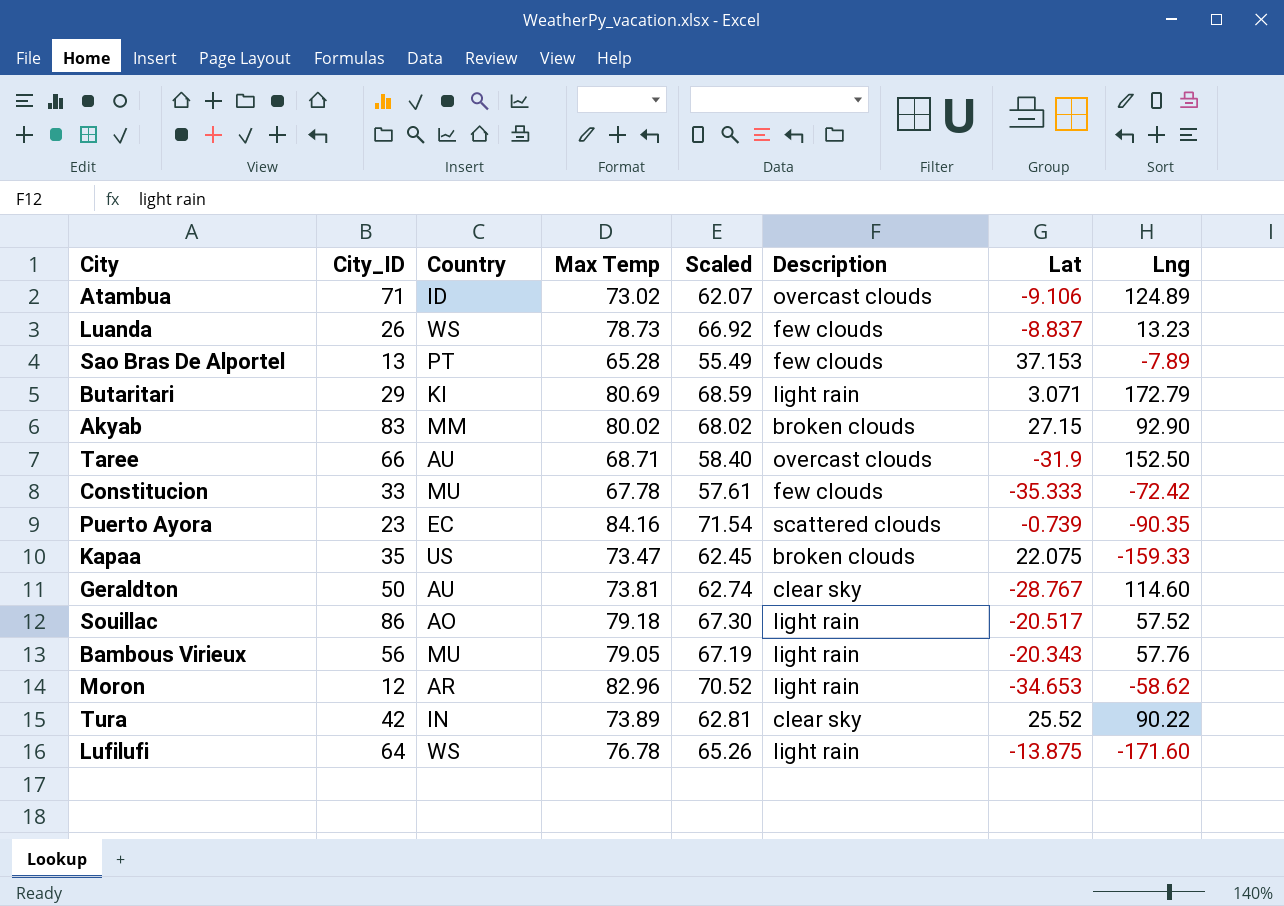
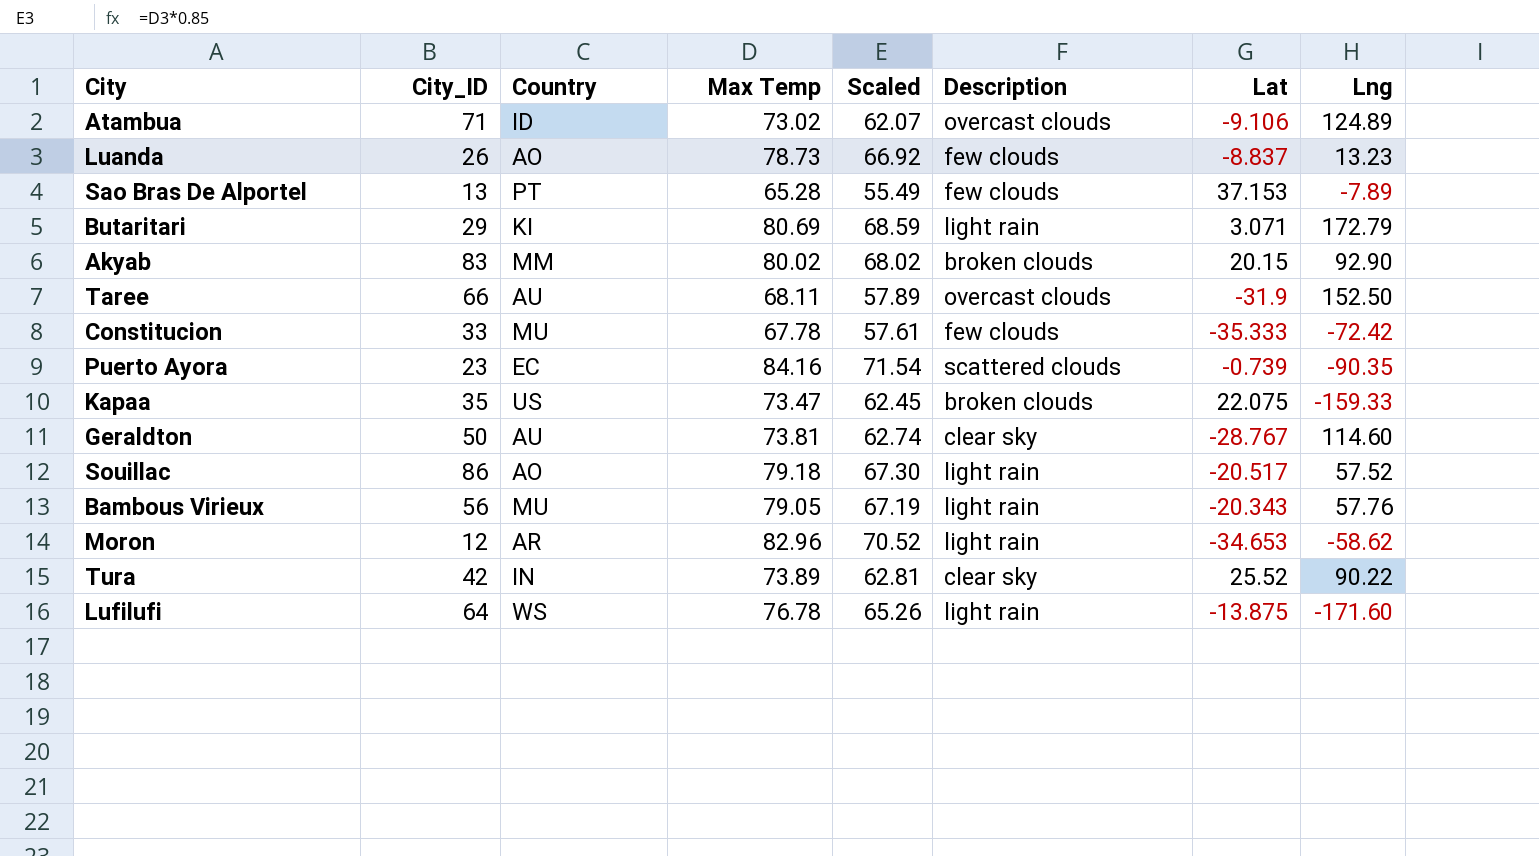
Luanda | Country: WS -> AO
Akyab | Lat: 27.15 -> 20.15
Taree | Max Temp: 68.71 -> 68.11
Taree | Scaled: 58.40 -> 57.89

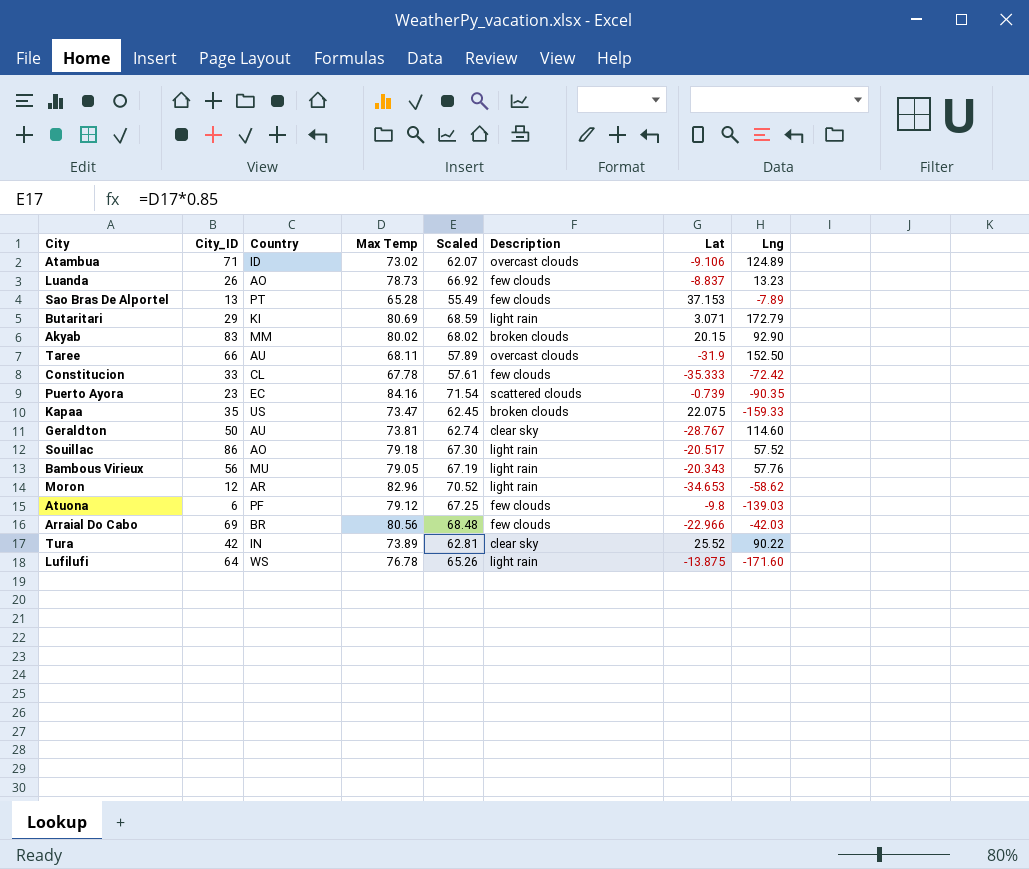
Constitucion | Country: MU -> CL
row Atuona: none -> 6 | PF | 79.12 | 67.25 | few clouds | -9.8 | -139.03
row Arraial Do Cabo: none -> 69 | BR | 80.56 | 68.48 | few clouds | -22.966 | -42.03

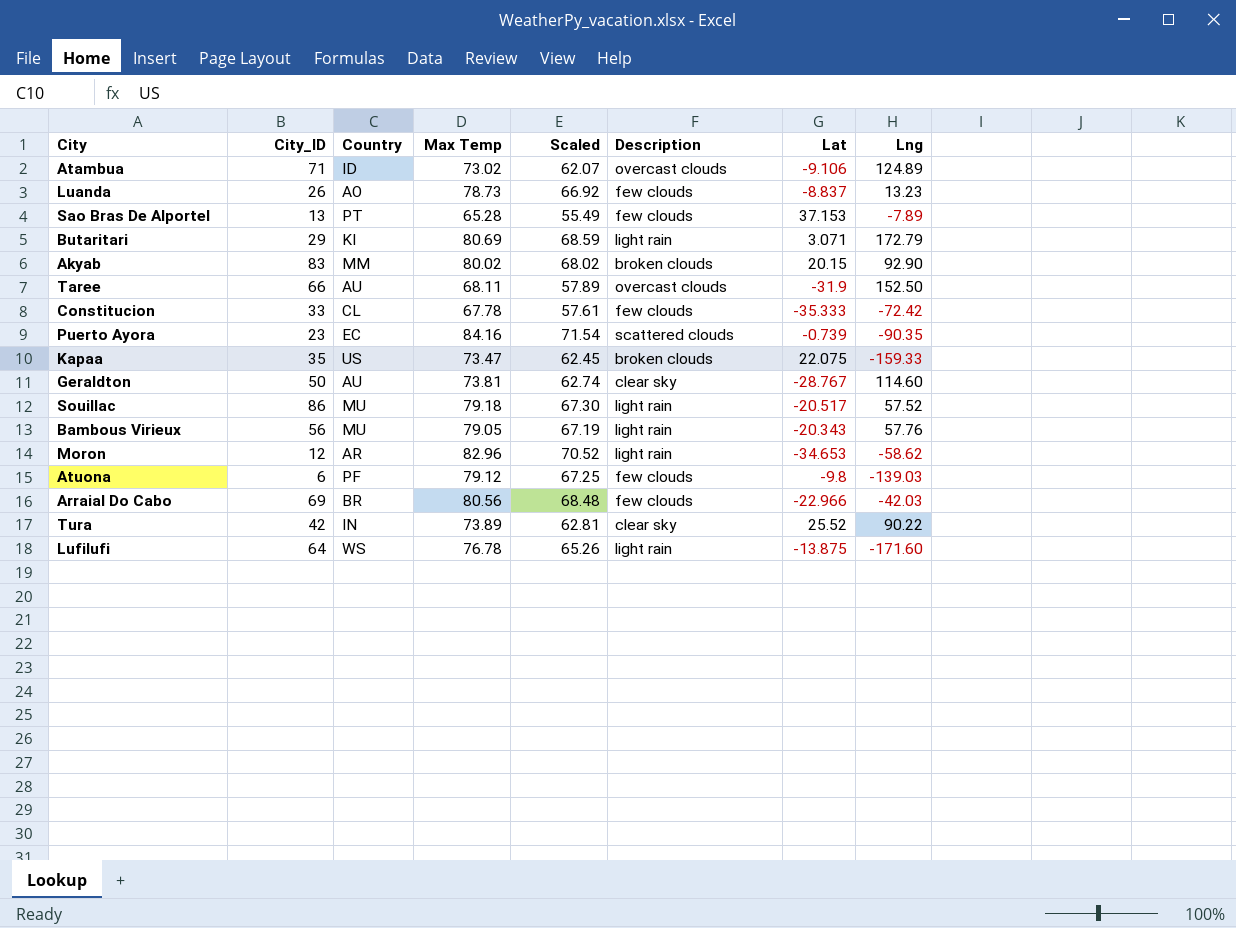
Souillac | Country: AO -> MU

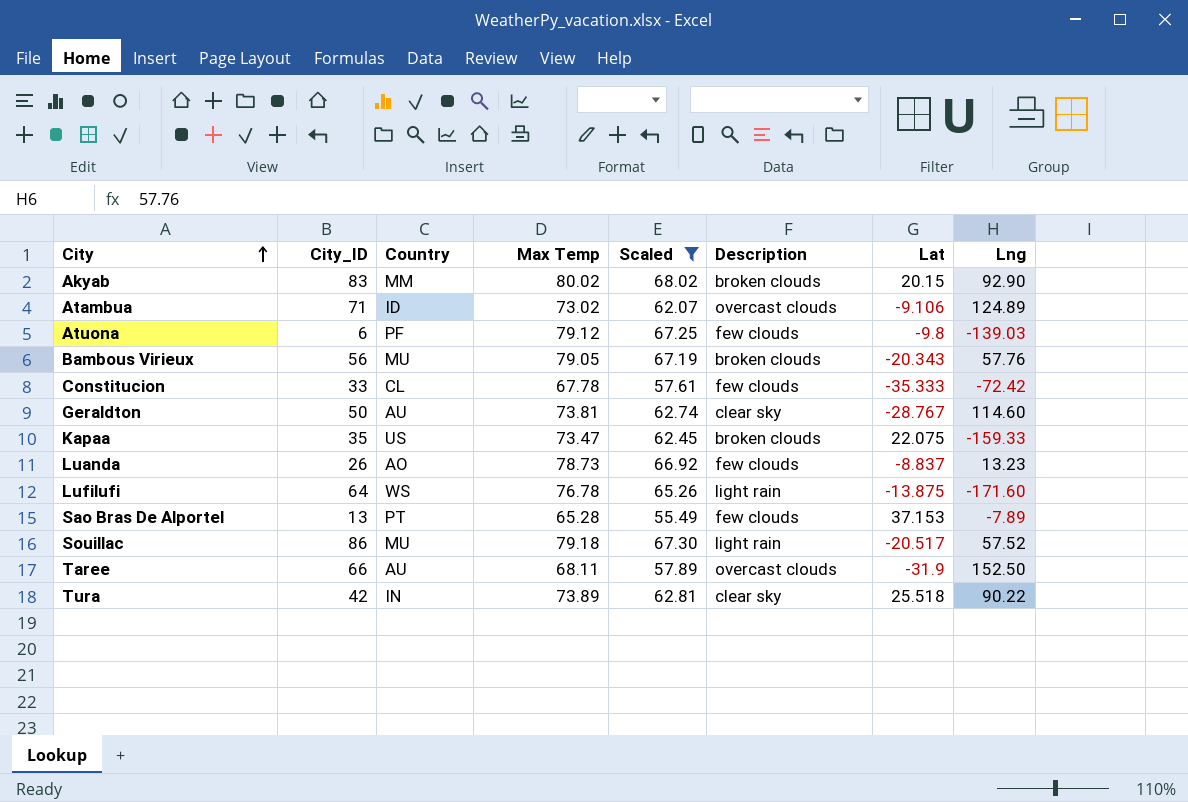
filter: none -> Scaled <= 68.02
row order: none -> City ascending
Bambous Virieux | Description: light rain -> broken clouds
Tura | Lat: 25.52 -> 25.518

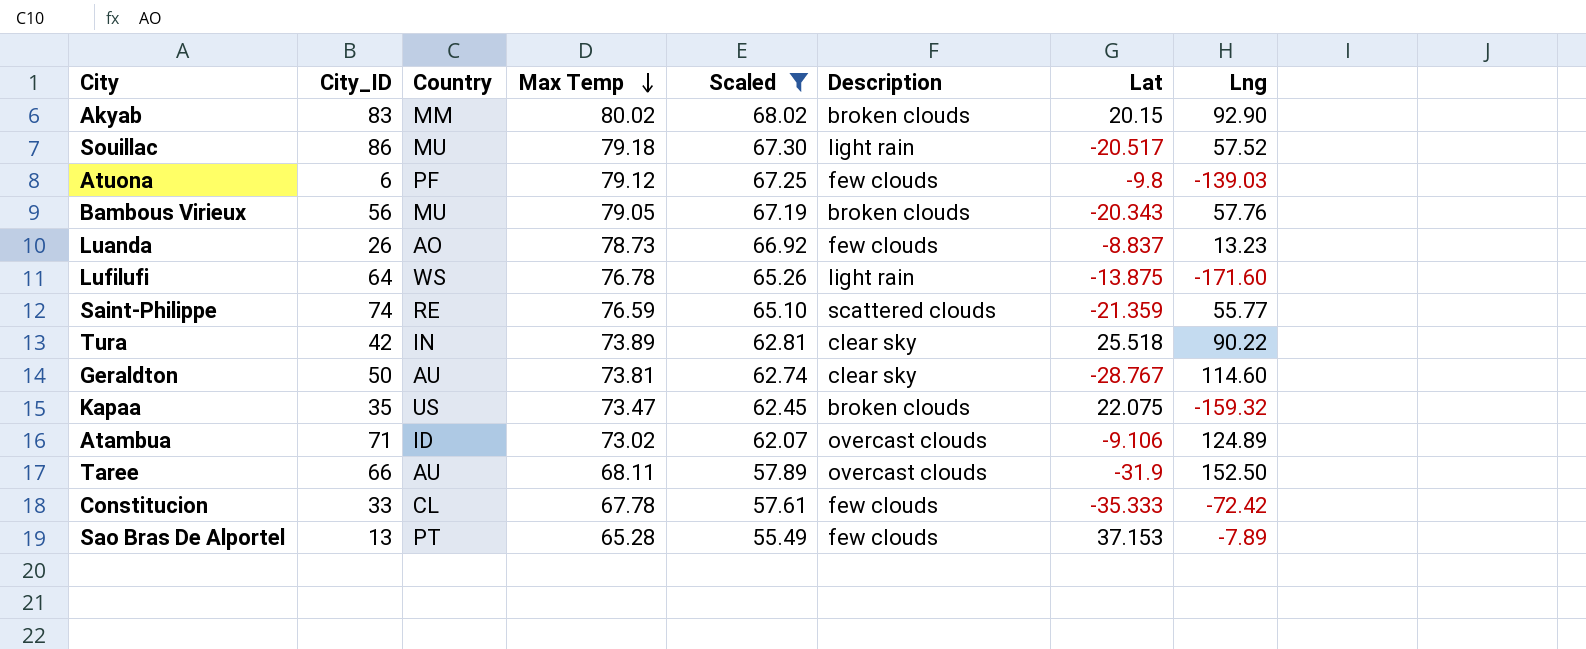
row order: City ascending -> Max Temp descending
row Saint-Philippe: none -> 74 | RE | 76.59 | 65.10 | scattered clouds | -21.359 | 55.77
Kapaa | Lng: -159.33 -> -159.32

